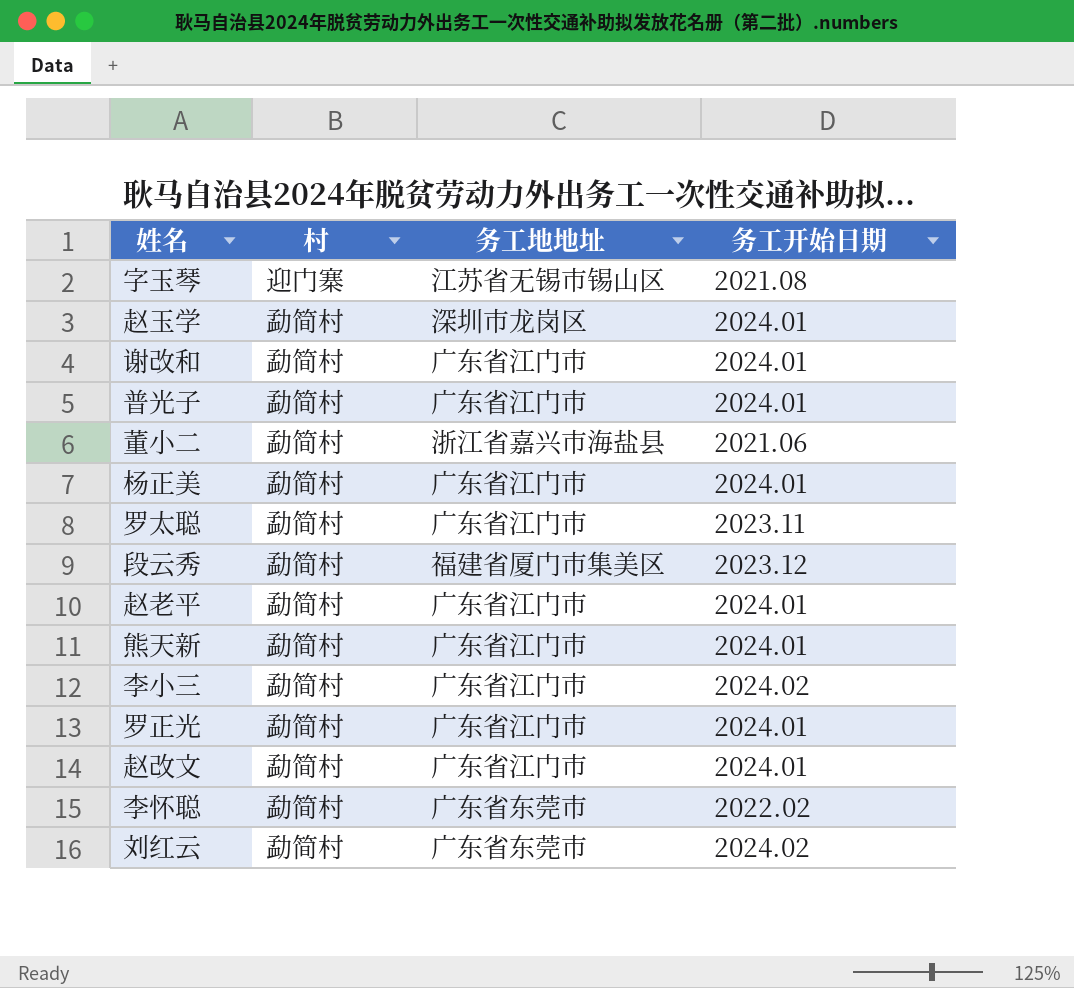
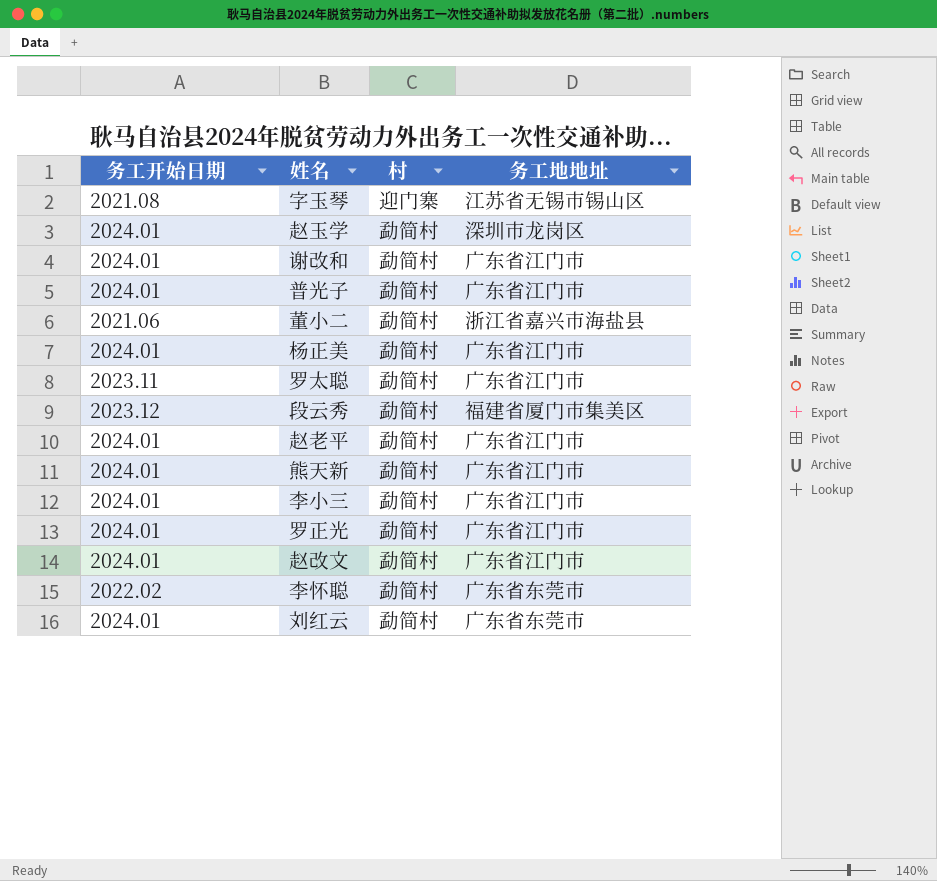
column 务工开始日期 | position: 4 -> 1
李小三 | 务工开始日期: 2024.02 -> 2024.01
刘红云 | 务工开始日期: 2024.02 -> 2024.01

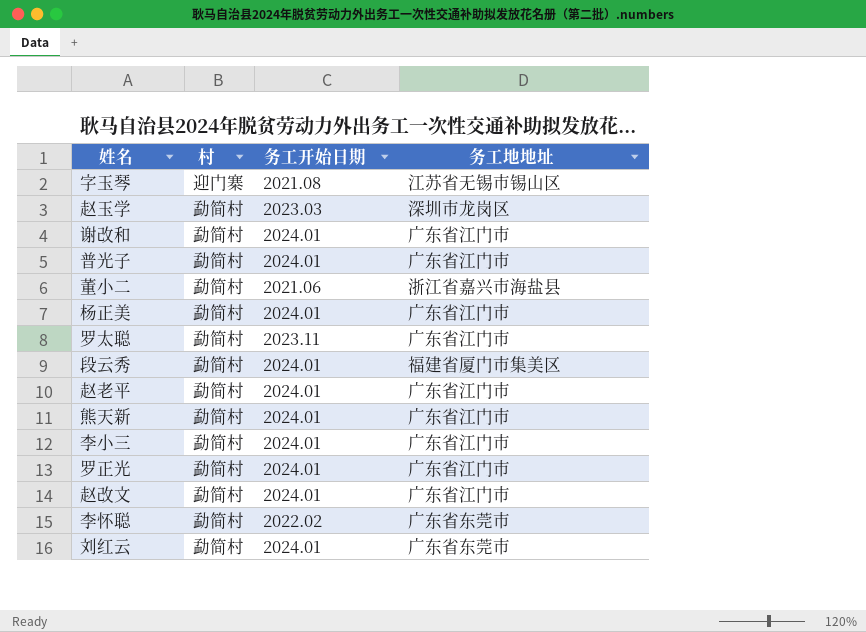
column 务工开始日期 | position: 1 -> 3
赵玉学 | 务工开始日期: 2024.01 -> 2023.03
段云秀 | 务工开始日期: 2023.12 -> 2024.01

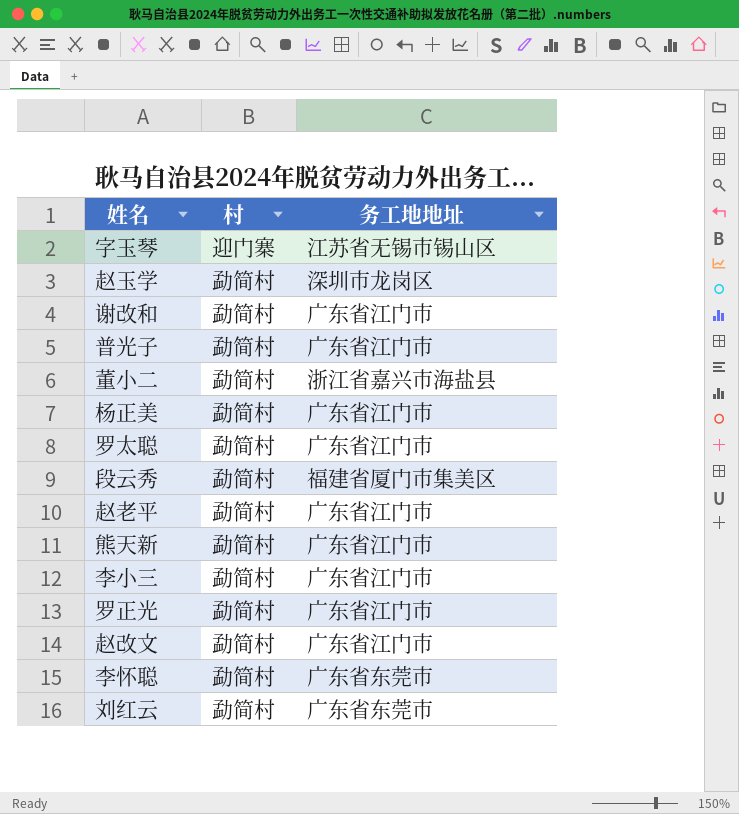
column 务工开始日期 | position: 3 -> none

